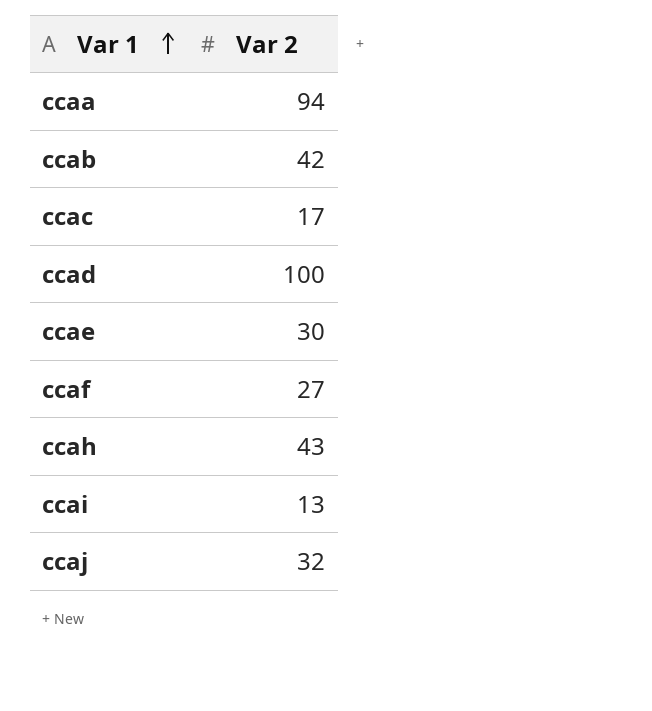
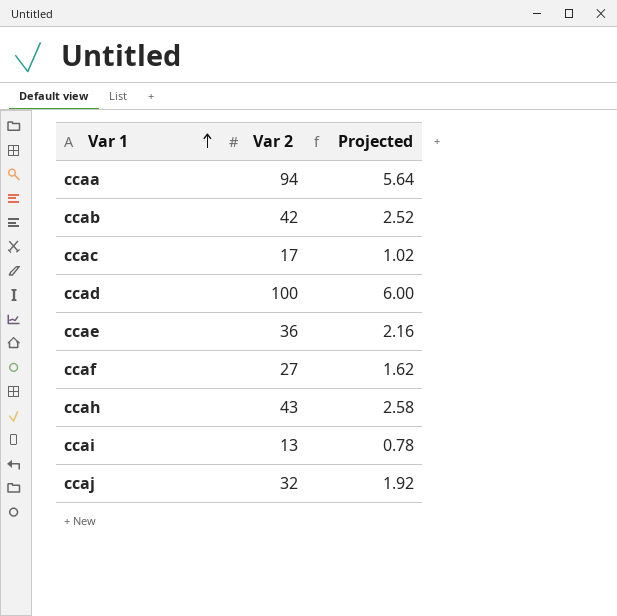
column Projected | formula: none -> [Var 2] * 0.06
ccae | Var 2: 30 -> 36

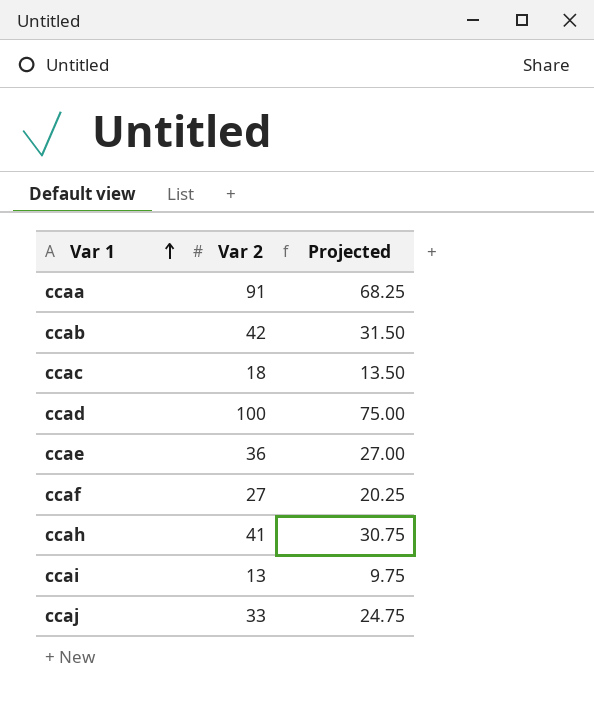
column Projected | formula: [Var 2] * 0.06 -> [Var 2] * 0.75
ccaa | Var 2: 94 -> 91
ccac | Var 2: 17 -> 18
ccah | Var 2: 43 -> 41
ccaj | Var 2: 32 -> 33

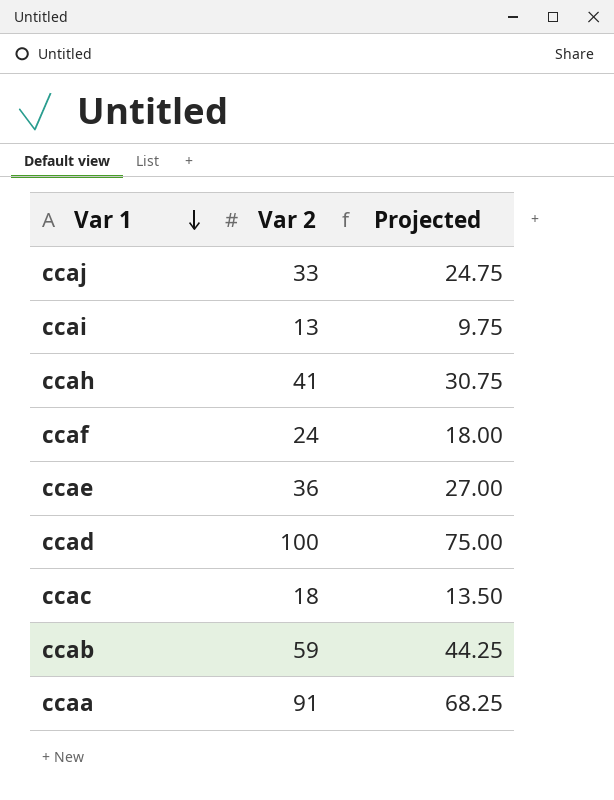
row order: Var 1 ascending -> Var 1 descending
ccaf | Var 2: 27 -> 24
ccaf | Projected: 20.25 -> 18.00
ccab | Var 2: 42 -> 59
ccab | Projected: 31.50 -> 44.25

